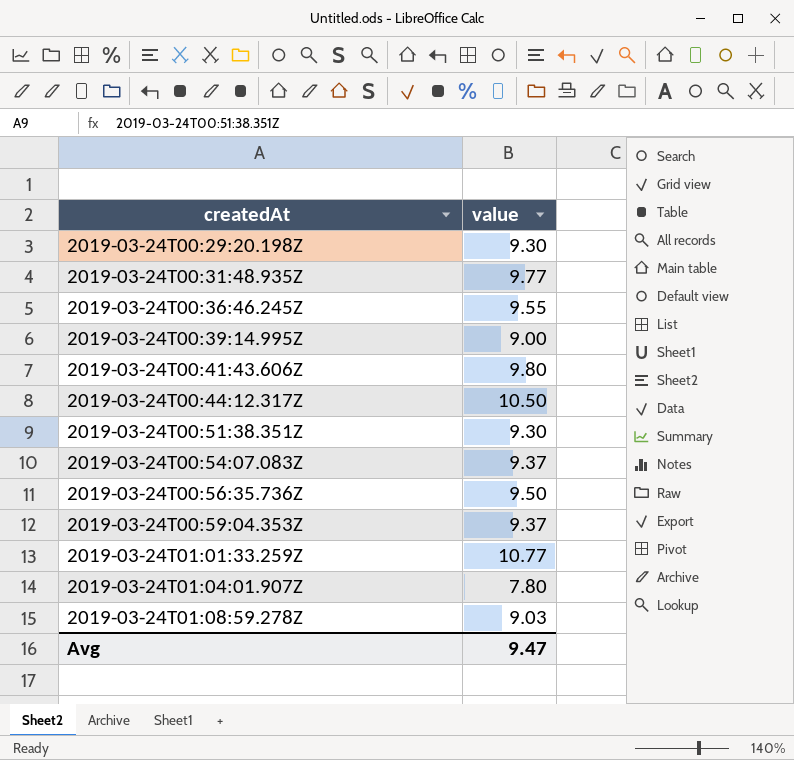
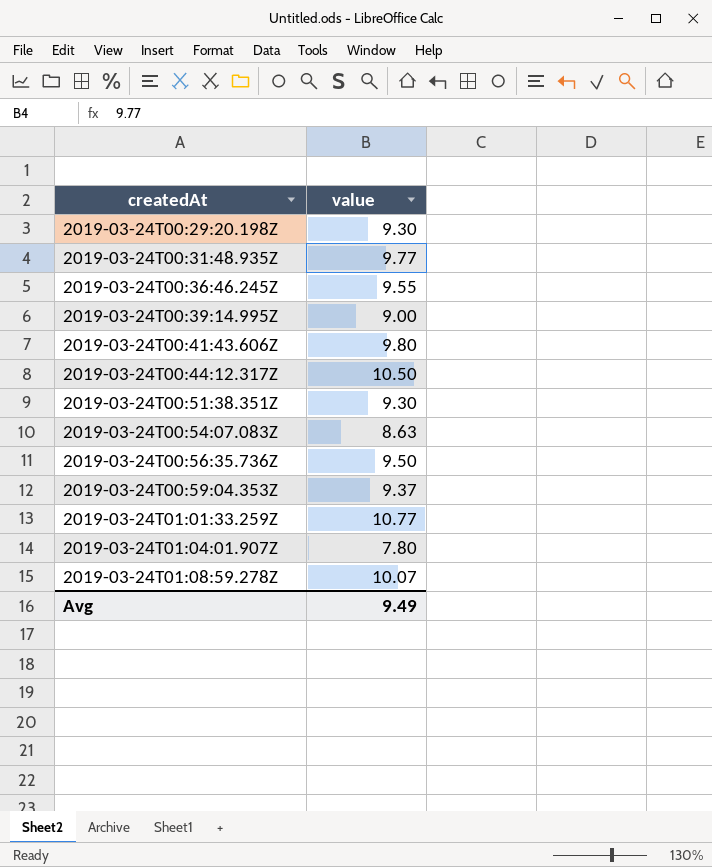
2019-03-24T00:54:07.083Z | value: 9.37 -> 8.63
2019-03-24T01:08:59.278Z | value: 9.03 -> 10.07
Avg | value: 9.47 -> 9.49

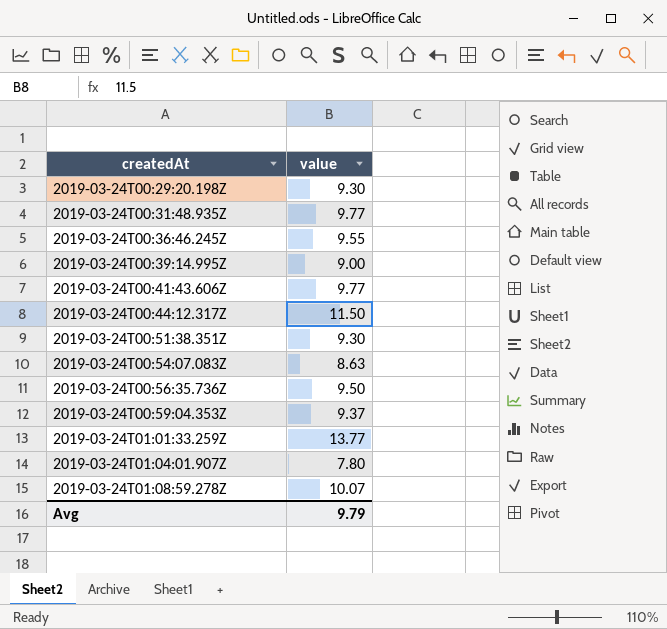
2019-03-24T00:41:43.606Z | value: 9.80 -> 9.77
2019-03-24T00:44:12.317Z | value: 10.50 -> 11.50
2019-03-24T01:01:33.259Z | value: 10.77 -> 13.77
Avg | value: 9.49 -> 9.79

